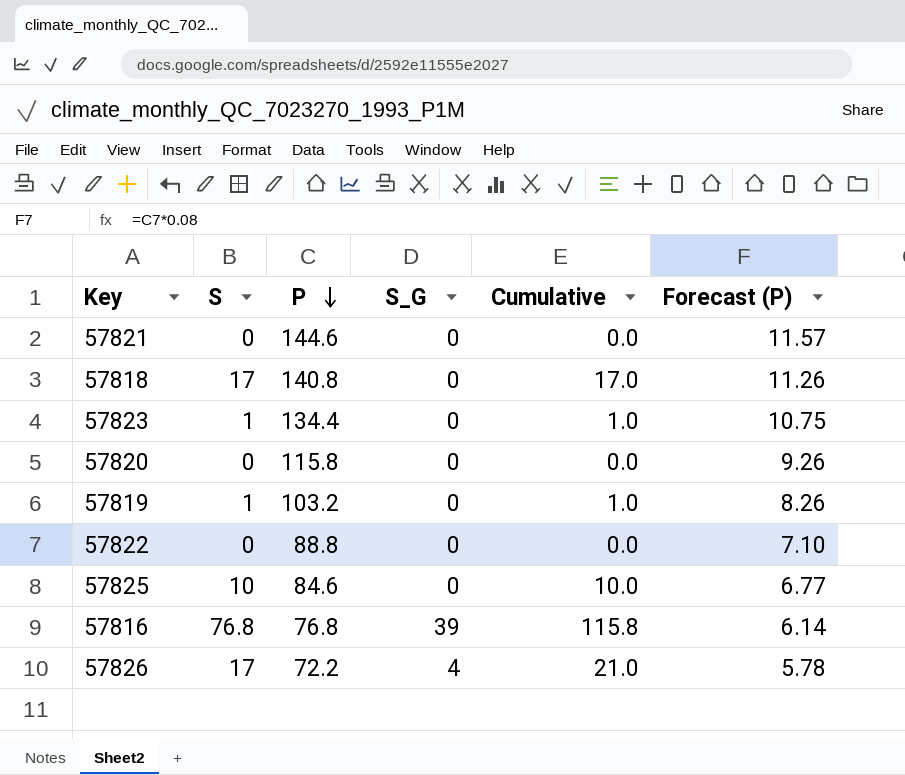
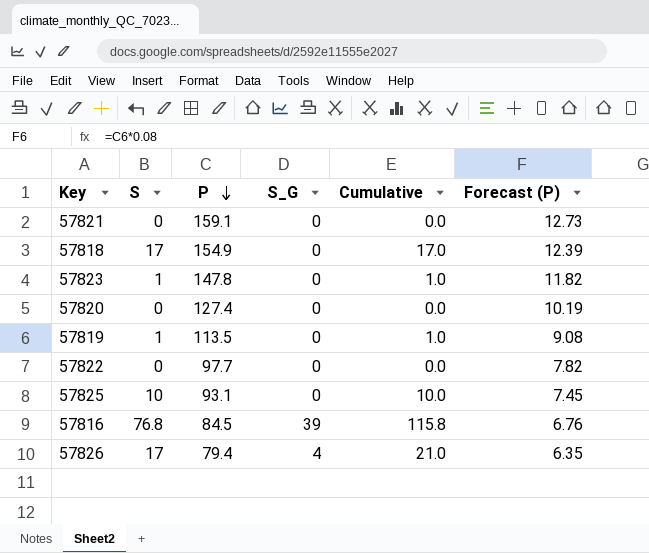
57821 | P: 144.6 -> 159.1
57821 | Forecast (P): 11.57 -> 12.73
57818 | P: 140.8 -> 154.9
57818 | Forecast (P): 11.26 -> 12.39
57823 | P: 134.4 -> 147.8
57823 | Forecast (P): 10.75 -> 11.82
57820 | P: 115.8 -> 127.4
57820 | Forecast (P): 9.26 -> 10.19
57819 | P: 103.2 -> 113.5
57819 | Forecast (P): 8.26 -> 9.08
57822 | P: 88.8 -> 97.7
57822 | Forecast (P): 7.10 -> 7.82
57825 | P: 84.6 -> 93.1
57825 | Forecast (P): 6.77 -> 7.45
57816 | P: 76.8 -> 84.5
57816 | Forecast (P): 6.14 -> 6.76
57826 | P: 72.2 -> 79.4
57826 | Forecast (P): 5.78 -> 6.35

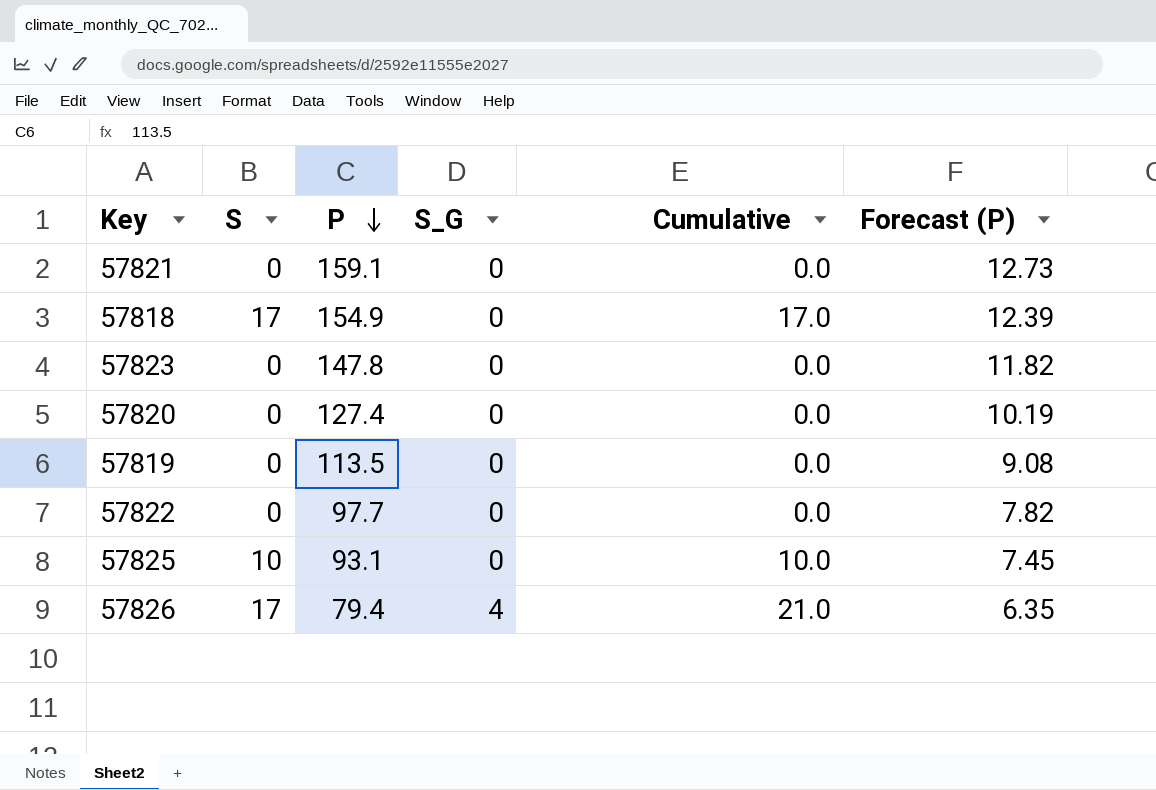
row 57816: 76.8 | 84.5 | 39 | 115.8 | 6.76 -> none
57823 | S: 1 -> 0
57823 | Cumulative: 1.0 -> 0.0
57819 | S: 1 -> 0
57819 | Cumulative: 1.0 -> 0.0

